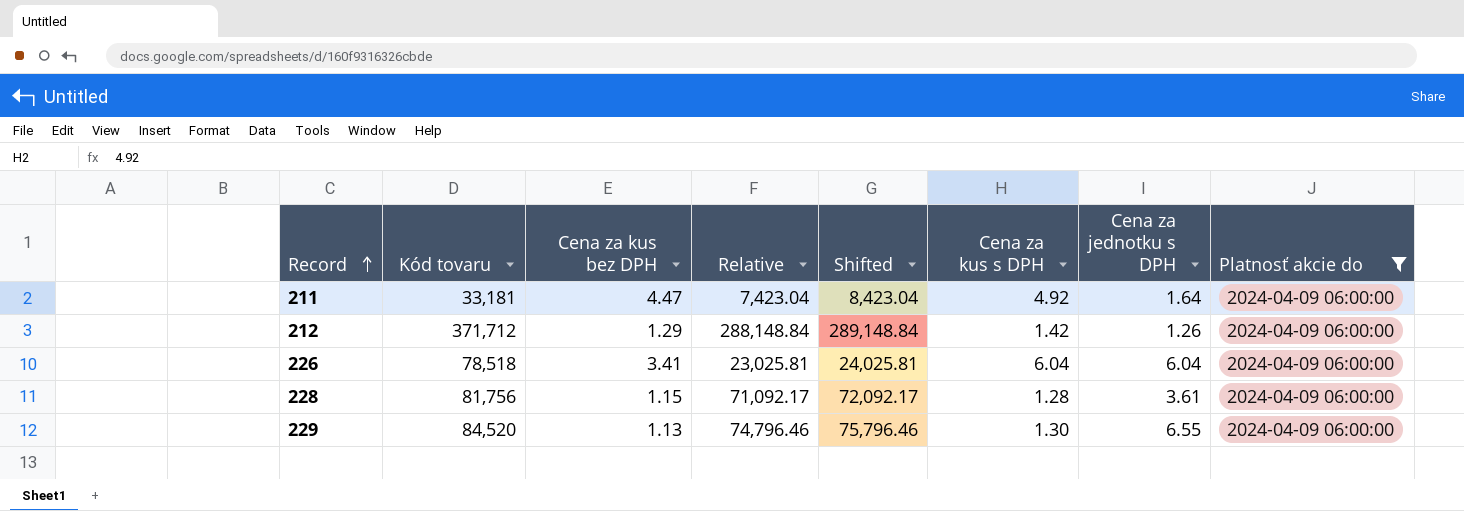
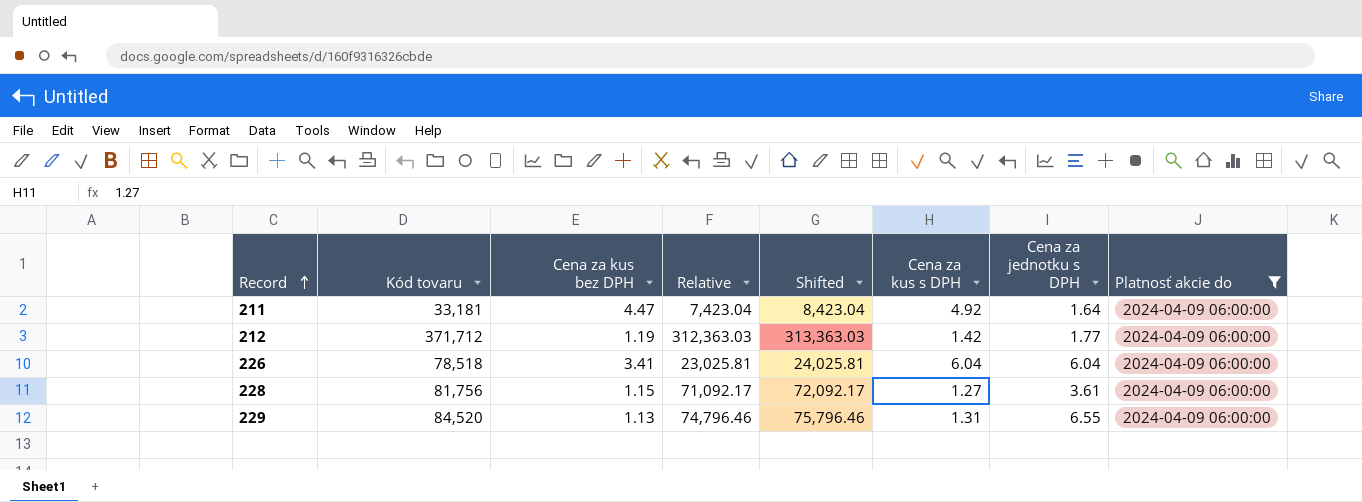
212 | Cena za kus bez DPH: 1.29 -> 1.19
212 | Relative: 288,148.84 -> 312,363.03
212 | Shifted: 289,148.84 -> 313,363.03
212 | Cena za jednotku s DPH: 1.26 -> 1.77
228 | Cena za kus s DPH: 1.28 -> 1.27
229 | Cena za kus s DPH: 1.30 -> 1.31

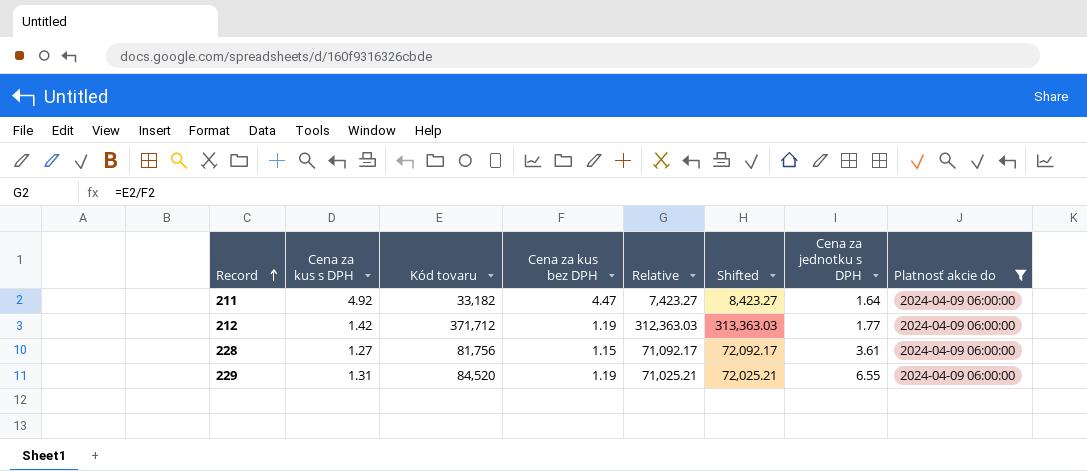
column Cena za kus s DPH | position: 6 -> 2
row 226: 78,518 | 3.41 | 23,025.81 | 24,025.81 | 6.04 | 6.04 | 2024-04-09 06:00:00 -> none
211 | Kód tovaru: 33,181 -> 33,182
211 | Relative: 7,423.04 -> 7,423.27
211 | Shifted: 8,423.04 -> 8,423.27
229 | Cena za kus bez DPH: 1.13 -> 1.19
229 | Relative: 74,796.46 -> 71,025.21
229 | Shifted: 75,796.46 -> 72,025.21

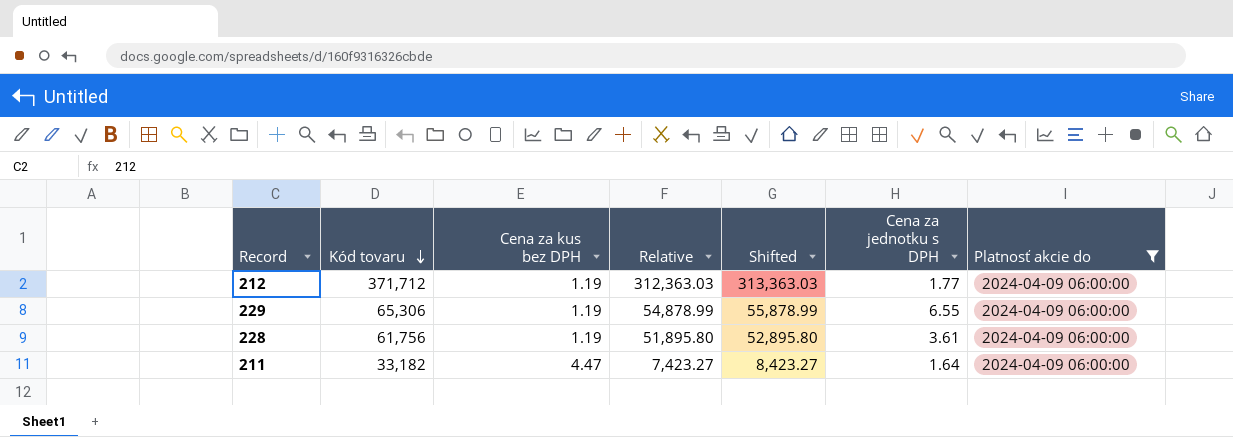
row order: Record ascending -> Kód tovaru descending
column Cena za kus s DPH | position: 2 -> none
229 | Kód tovaru: 84,520 -> 65,306
229 | Relative: 71,025.21 -> 54,878.99
229 | Shifted: 72,025.21 -> 55,878.99
228 | Kód tovaru: 81,756 -> 61,756
228 | Cena za kus bez DPH: 1.15 -> 1.19
228 | Relative: 71,092.17 -> 51,895.80
228 | Shifted: 72,092.17 -> 52,895.80

